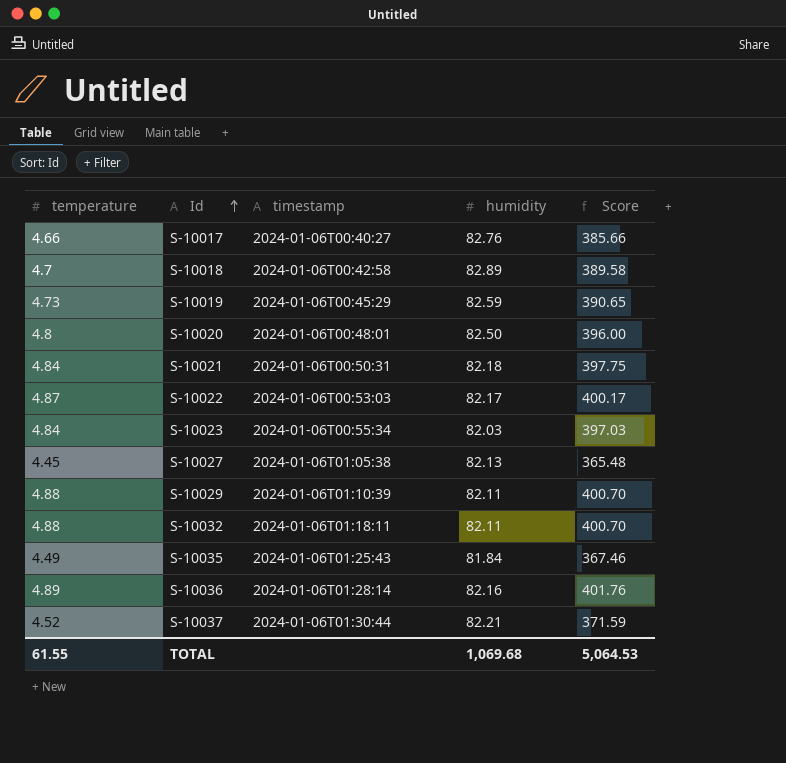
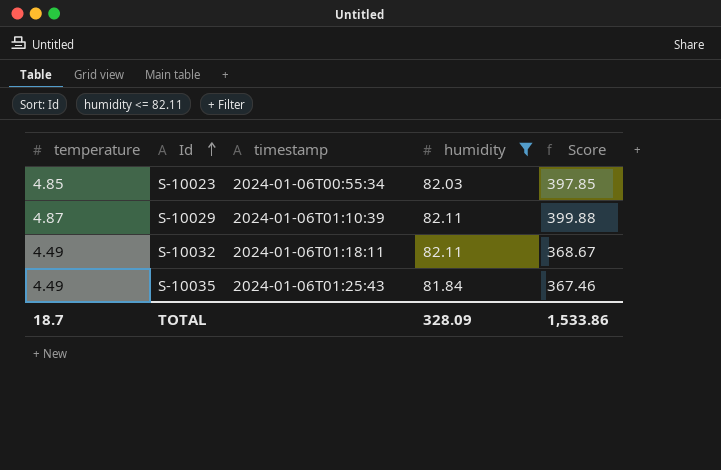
filter: none -> humidity <= 82.11
S-10023 | temperature: 4.84 -> 4.85
S-10023 | Score: 397.03 -> 397.85
S-10029 | temperature: 4.88 -> 4.87
S-10029 | Score: 400.70 -> 399.88
S-10032 | temperature: 4.88 -> 4.49
S-10032 | Score: 400.70 -> 368.67
TOTAL | temperature: 61.55 -> 18.7
TOTAL | humidity: 1,069.68 -> 328.09
TOTAL | Score: 5,064.53 -> 1,533.86

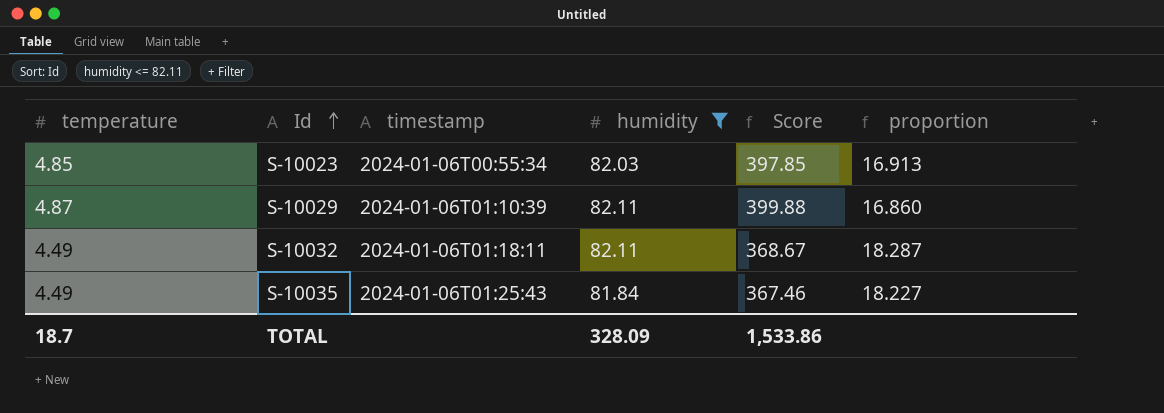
column proportion | formula: none -> [humidity] / [temperature]

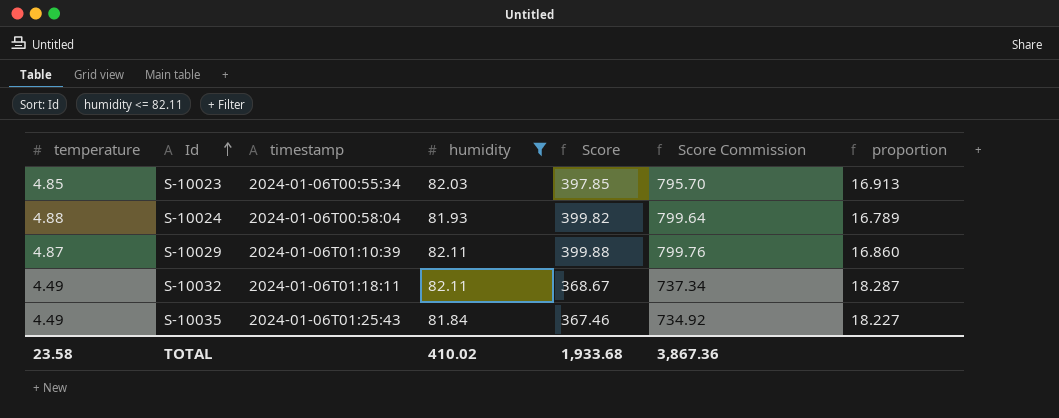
column Score Commission | formula: none -> [Score] * 2
row S-10024: none -> 4.88 | 2024-01-06T00:58:04 | 81.93 | 399.82 | 799.64 | 16.789
TOTAL | temperature: 18.7 -> 23.58
TOTAL | humidity: 328.09 -> 410.02
TOTAL | Score: 1,533.86 -> 1,933.68

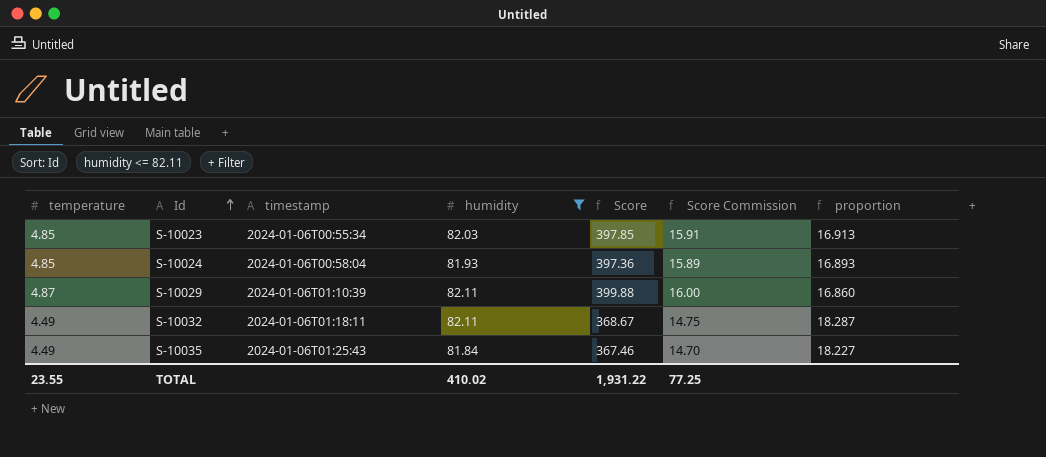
column Score Commission | formula: [Score] * 2 -> [Score] * 0.04
S-10024 | temperature: 4.88 -> 4.85
S-10024 | Score: 399.82 -> 397.36
S-10024 | proportion: 16.789 -> 16.893
TOTAL | temperature: 23.58 -> 23.55
TOTAL | Score: 1,933.68 -> 1,931.22
TOTAL | Score Commission: 3,867.36 -> 77.25

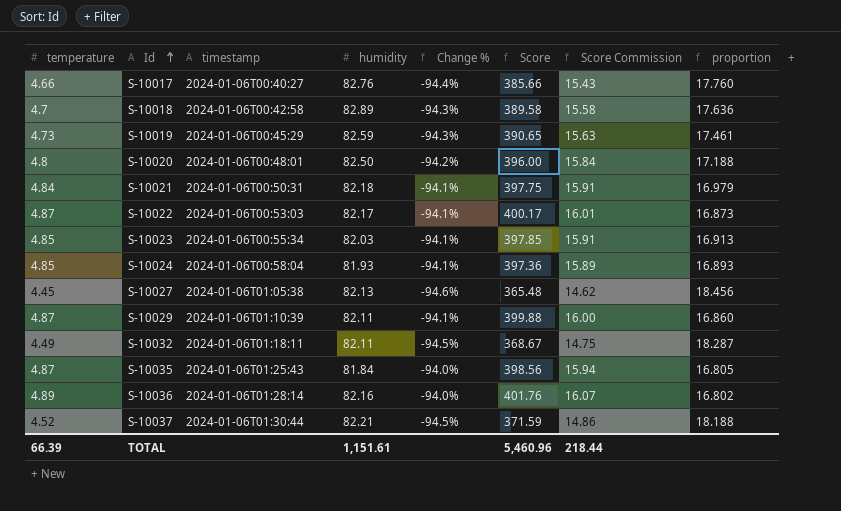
filter: humidity <= 82.11 -> none
column Change % | formula: none -> ([temperature] - [humidity]) / [humidity]
S-10035 | temperature: 4.49 -> 4.87
S-10035 | Score: 367.46 -> 398.56
S-10035 | Score Commission: 14.70 -> 15.94
S-10035 | proportion: 18.227 -> 16.805
TOTAL | temperature: 23.55 -> 66.39
TOTAL | humidity: 410.02 -> 1,151.61
TOTAL | Score: 1,931.22 -> 5,460.96
TOTAL | Score Commission: 77.25 -> 218.44

